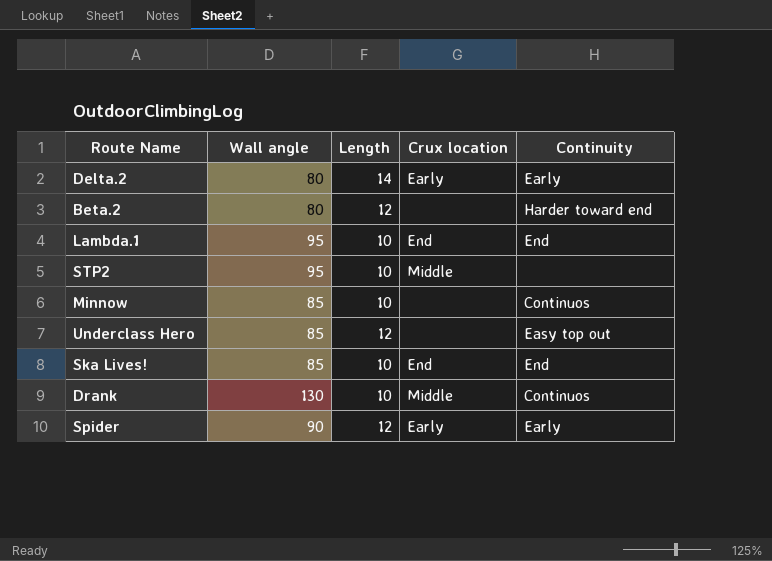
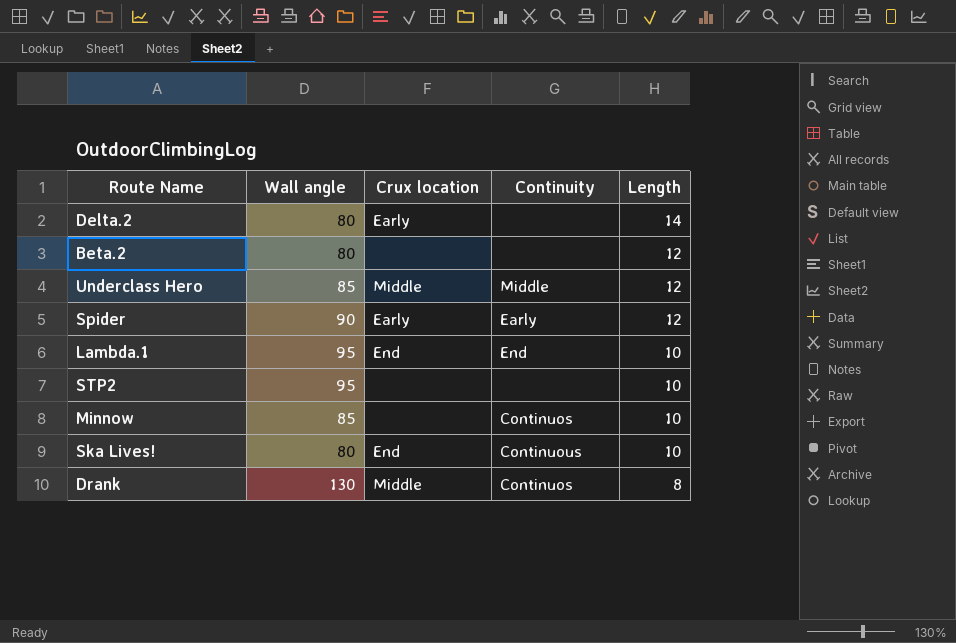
row order: none -> Length descending
column Length | position: 3 -> 5
Delta.2 | Continuity: Early -> none
Beta.2 | Continuity: Harder toward end -> none
Underclass Hero | Crux location: none -> Middle
Underclass Hero | Continuity: Easy top out -> Middle
STP2 | Crux location: Middle -> none
Ska Lives! | Wall angle: 85 -> 80
Ska Lives! | Continuity: End -> Continuous
Drank | Length: 10 -> 8

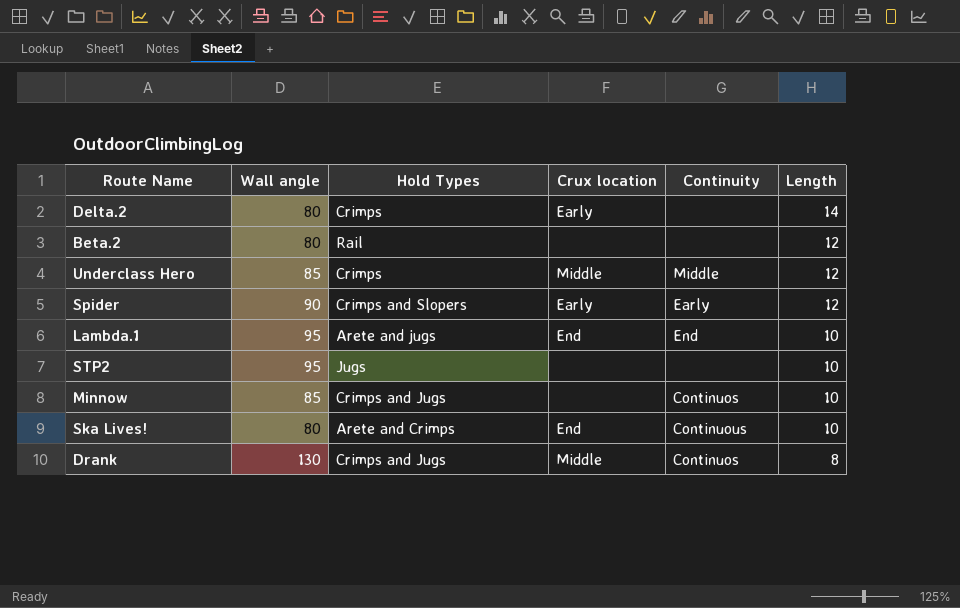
column Hold Types | position: none -> 3

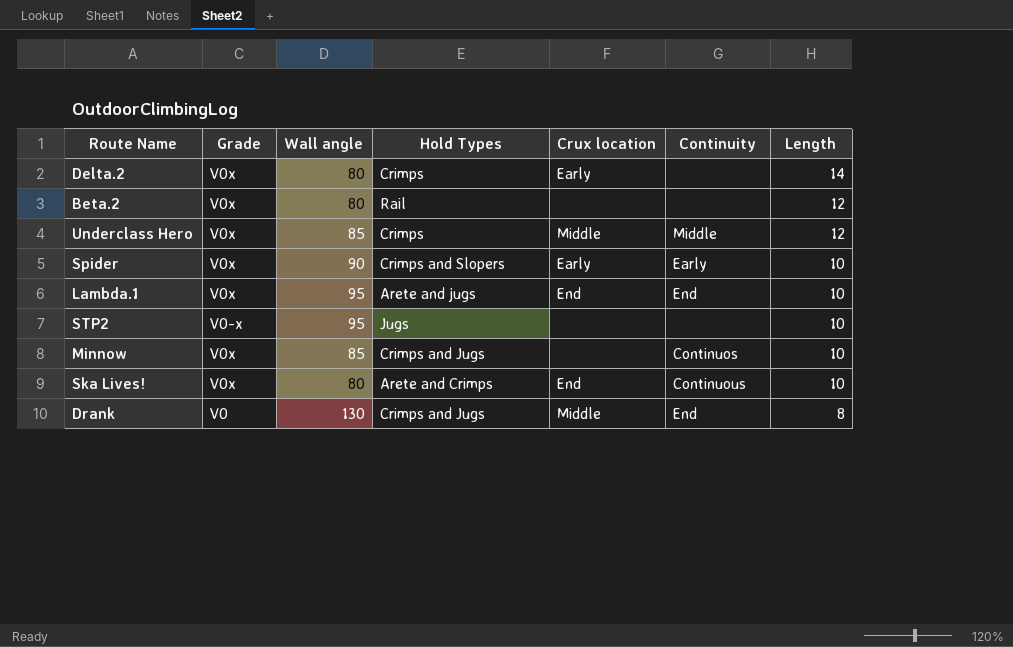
column Grade | position: none -> 2
Spider | Length: 12 -> 10
Drank | Continuity: Continuos -> End

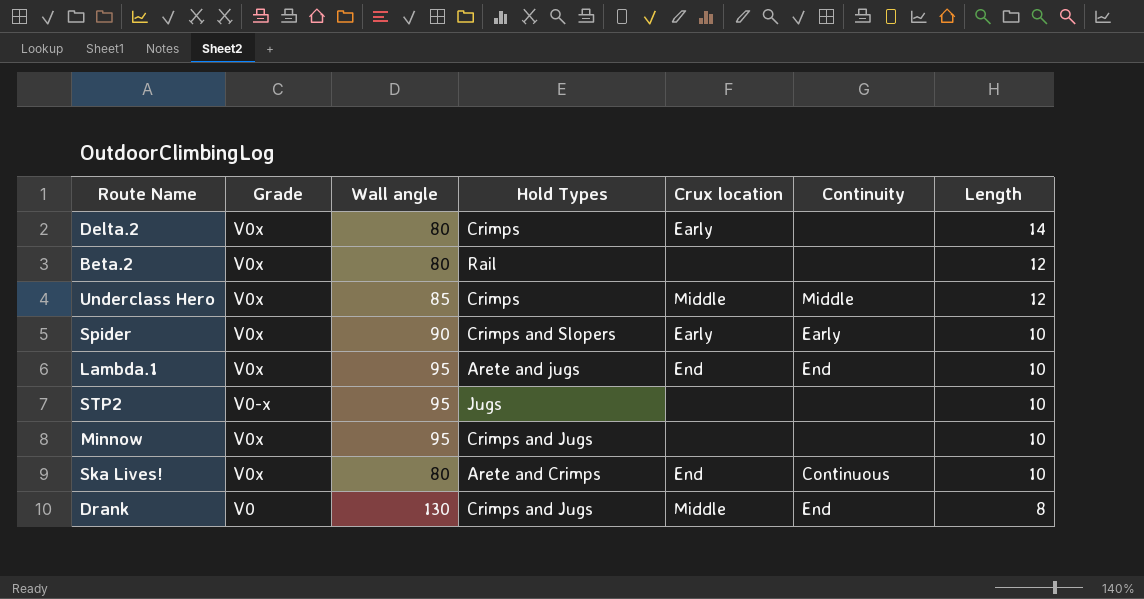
Minnow | Wall angle: 85 -> 95
Minnow | Continuity: Continuos -> none

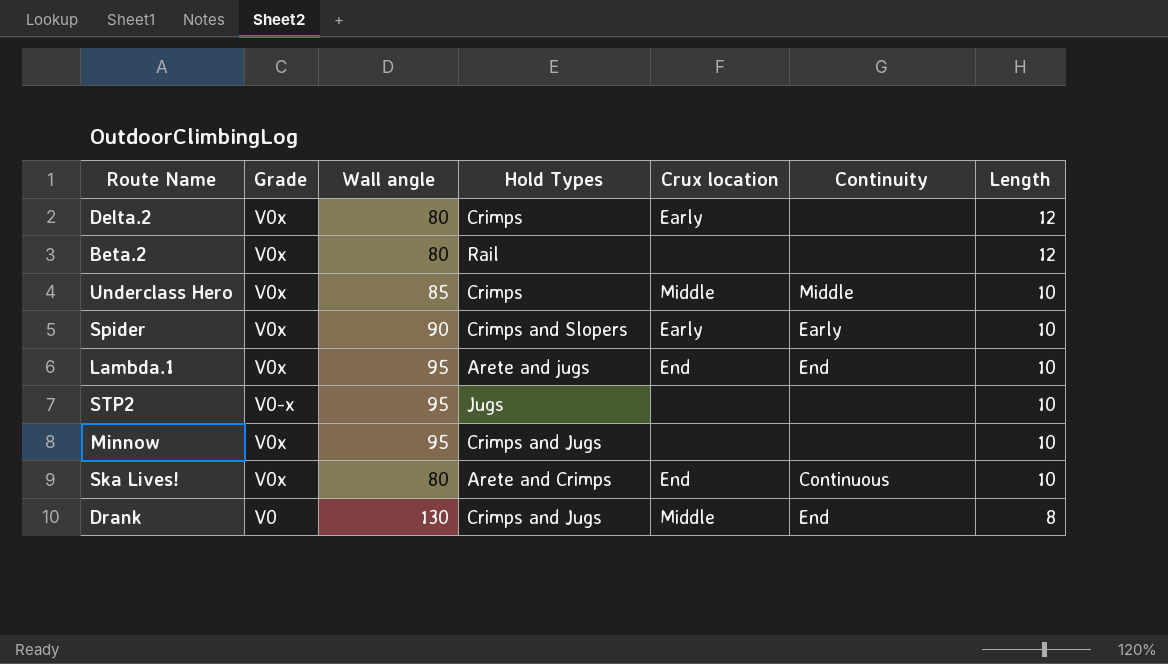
Delta.2 | Length: 14 -> 12
Underclass Hero | Length: 12 -> 10

